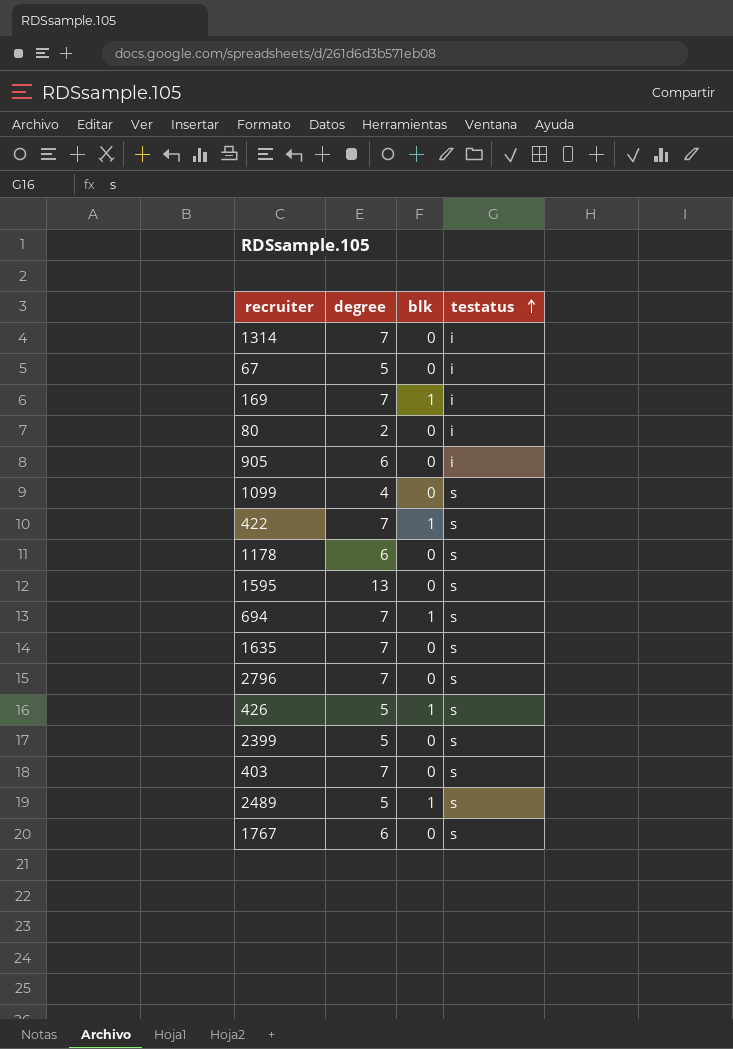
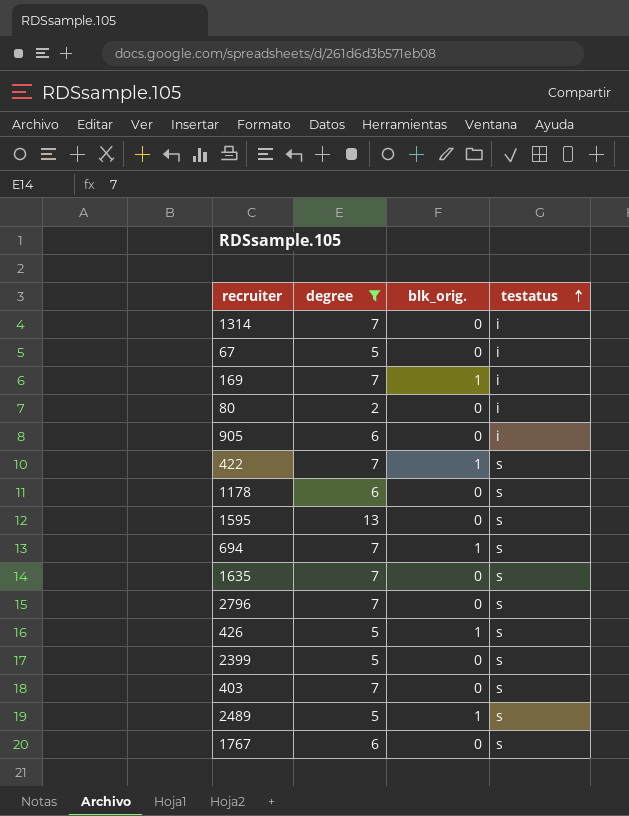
filter: none -> degree != 4
column name: blk -> blk_orig.

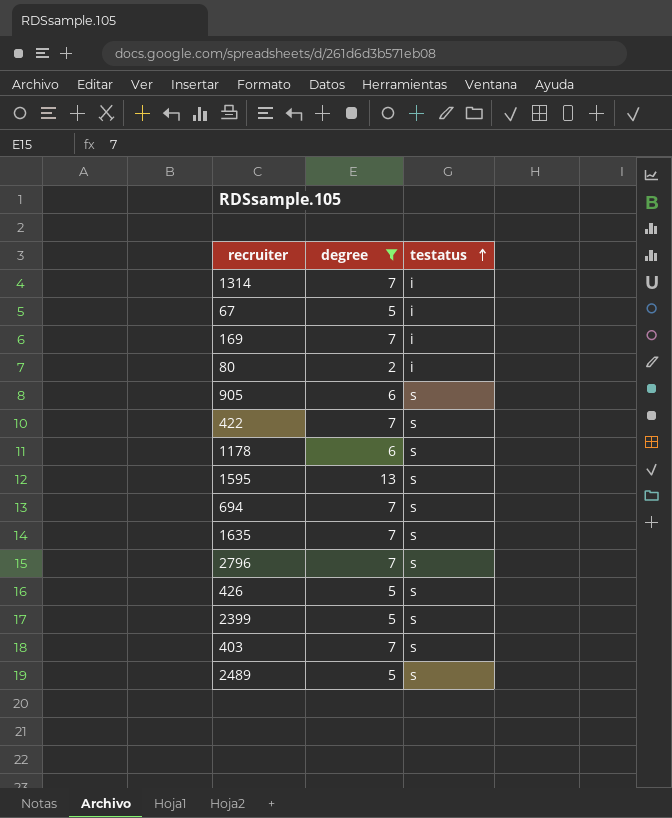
column blk_orig. | position: 3 -> none
row 1767: 6 | 0 | s -> none
905 | testatus: i -> s

